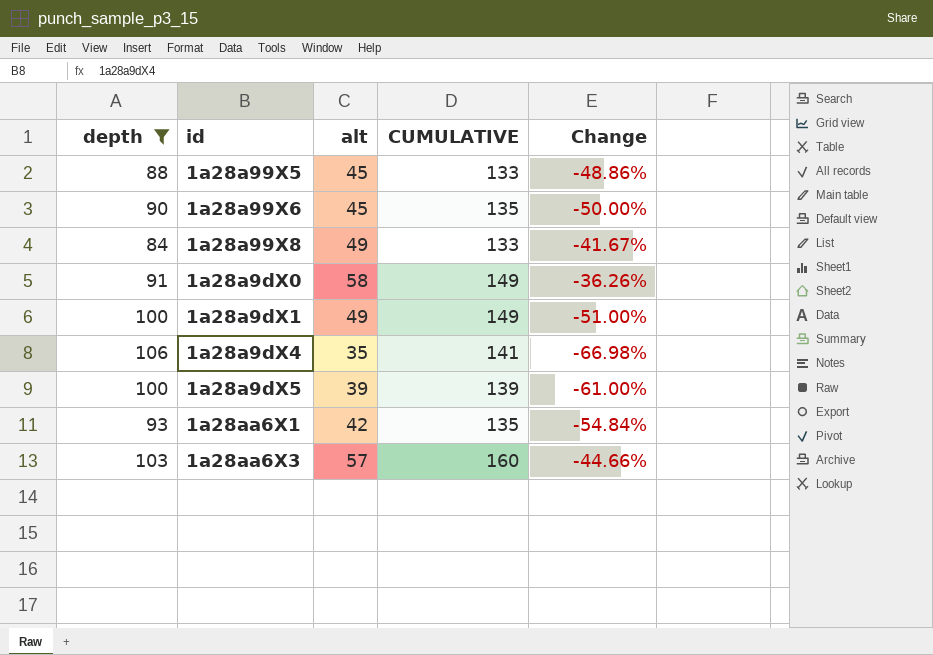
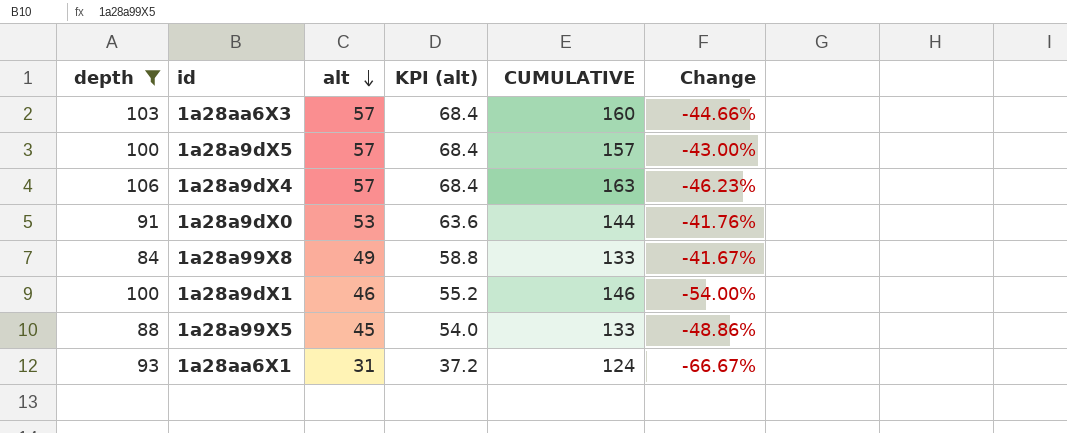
row order: none -> alt descending
column KPI (alt) | formula: none -> [alt] * 1.2
row 1a28a99X6: 90 | 45 | 135 | -50.00% -> none
1a28a9dX5 | alt: 39 -> 57
1a28a9dX5 | CUMULATIVE: 139 -> 157
1a28a9dX5 | Change: -61.00% -> -43.00%
1a28a9dX4 | alt: 35 -> 57
1a28a9dX4 | CUMULATIVE: 141 -> 163
1a28a9dX4 | Change: -66.98% -> -46.23%
1a28a9dX0 | alt: 58 -> 53
1a28a9dX0 | CUMULATIVE: 149 -> 144
1a28a9dX0 | Change: -36.26% -> -41.76%
1a28a9dX1 | alt: 49 -> 46
1a28a9dX1 | CUMULATIVE: 149 -> 146
1a28a9dX1 | Change: -51.00% -> -54.00%
1a28aa6X1 | alt: 42 -> 31
1a28aa6X1 | CUMULATIVE: 135 -> 124
1a28aa6X1 | Change: -54.84% -> -66.67%

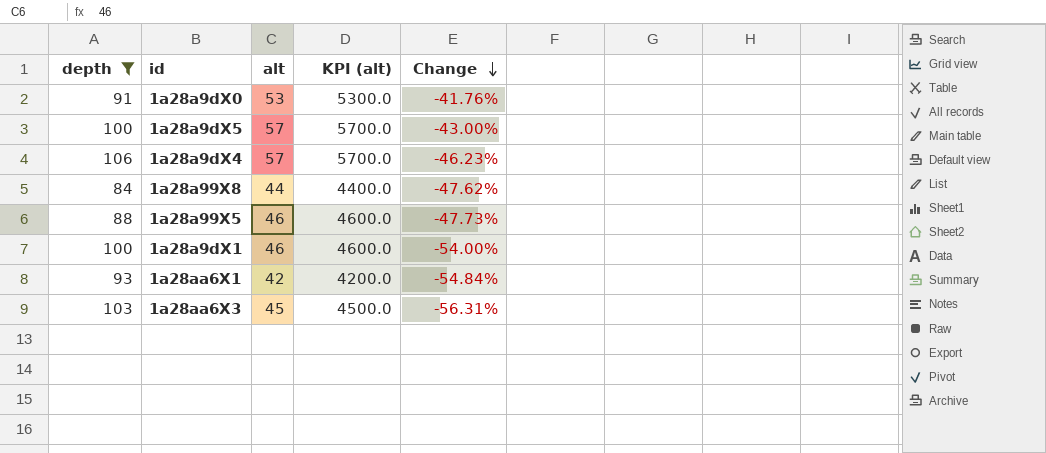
row order: alt descending -> Change descending
column CUMULATIVE | formula: [depth] + [alt] -> none
column KPI (alt) | formula: [alt] * 1.2 -> [alt] * 100
1a28a99X8 | alt: 49 -> 44
1a28a99X8 | Change: -41.67% -> -47.62%
1a28a99X5 | alt: 45 -> 46
1a28a99X5 | Change: -48.86% -> -47.73%
1a28aa6X1 | alt: 31 -> 42
1a28aa6X1 | Change: -66.67% -> -54.84%
1a28aa6X3 | alt: 57 -> 45
1a28aa6X3 | Change: -44.66% -> -56.31%

